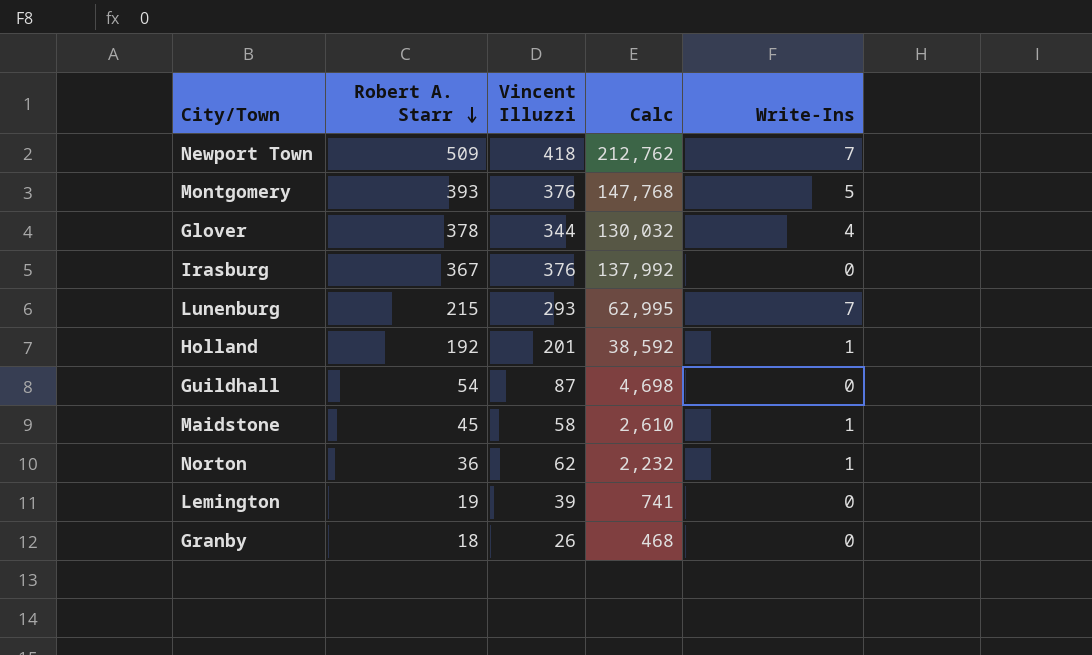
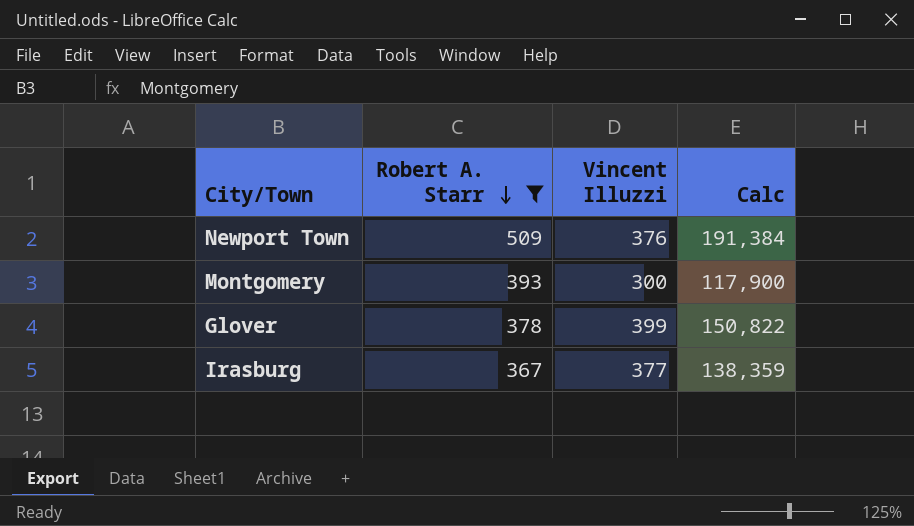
filter: none -> Robert A. Starr >= 367
column Write-Ins | position: 5 -> none
Newport Town | Vincent Illuzzi: 418 -> 376
Newport Town | Calc: 212,762 -> 191,384
Montgomery | Vincent Illuzzi: 376 -> 300
Montgomery | Calc: 147,768 -> 117,900
Glover | Vincent Illuzzi: 344 -> 399
Glover | Calc: 130,032 -> 150,822
Irasburg | Vincent Illuzzi: 376 -> 377
Irasburg | Calc: 137,992 -> 138,359

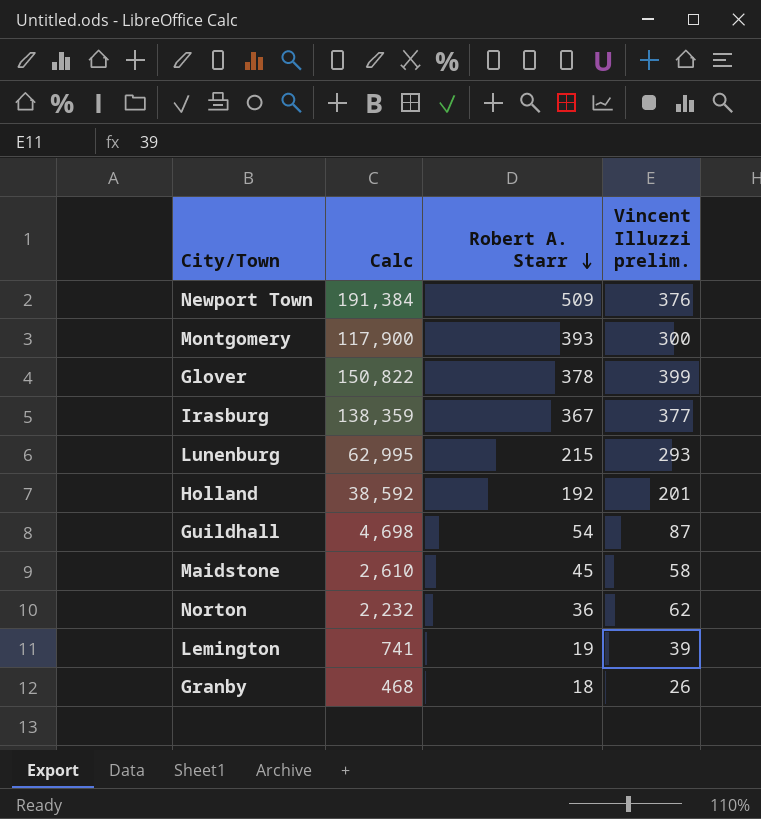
filter: Robert A. Starr >= 367 -> none
column Calc | position: 4 -> 2
column name: Vincent Illuzzi -> Vincent Illuzzi prelim.

